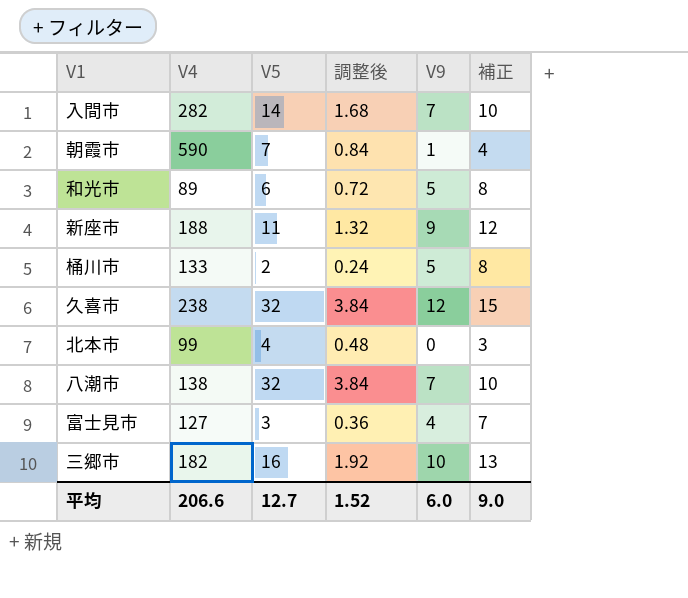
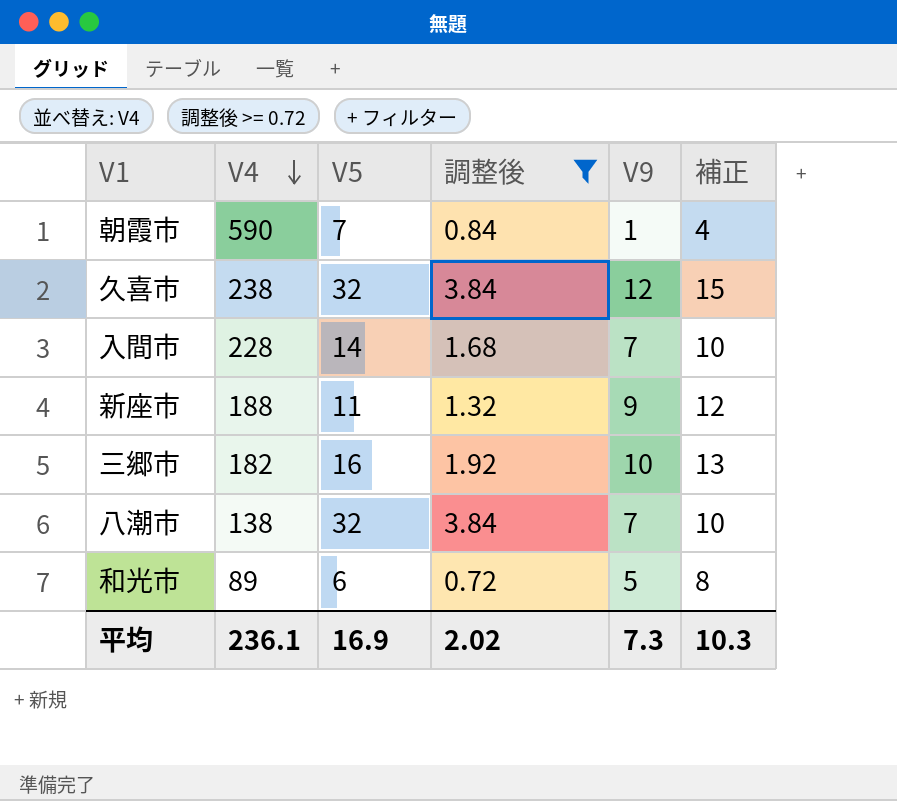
filter: none -> 調整後 >= 0.72
row order: none -> V4 descending
入間市 | V4: 282 -> 228
平均 | V4: 206.6 -> 236.1
平均 | V5: 12.7 -> 16.9
平均 | 調整後: 1.52 -> 2.02
平均 | V9: 6.0 -> 7.3
平均 | 補正: 9.0 -> 10.3

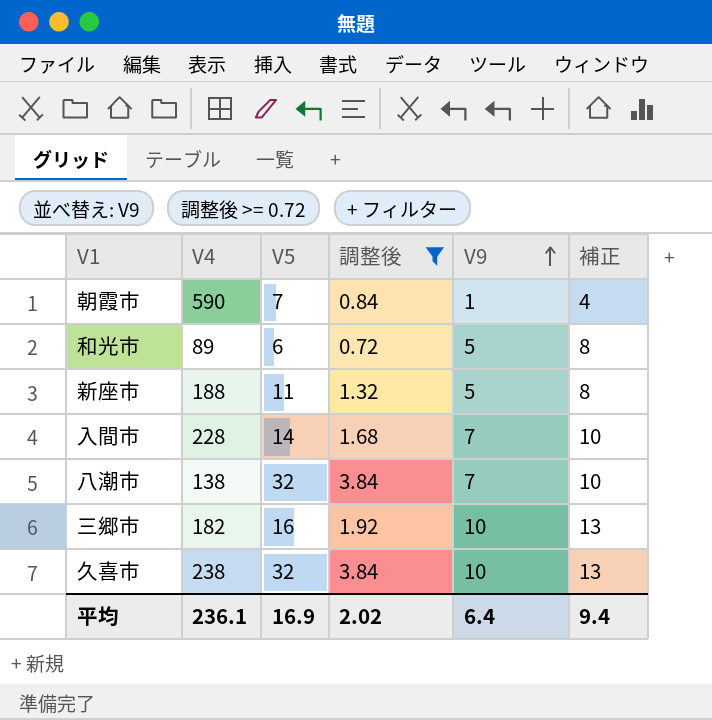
row order: V4 descending -> V9 ascending
新座市 | V9: 9 -> 5
新座市 | 補正: 12 -> 8
久喜市 | V9: 12 -> 10
久喜市 | 補正: 15 -> 13
平均 | V9: 7.3 -> 6.4
平均 | 補正: 10.3 -> 9.4

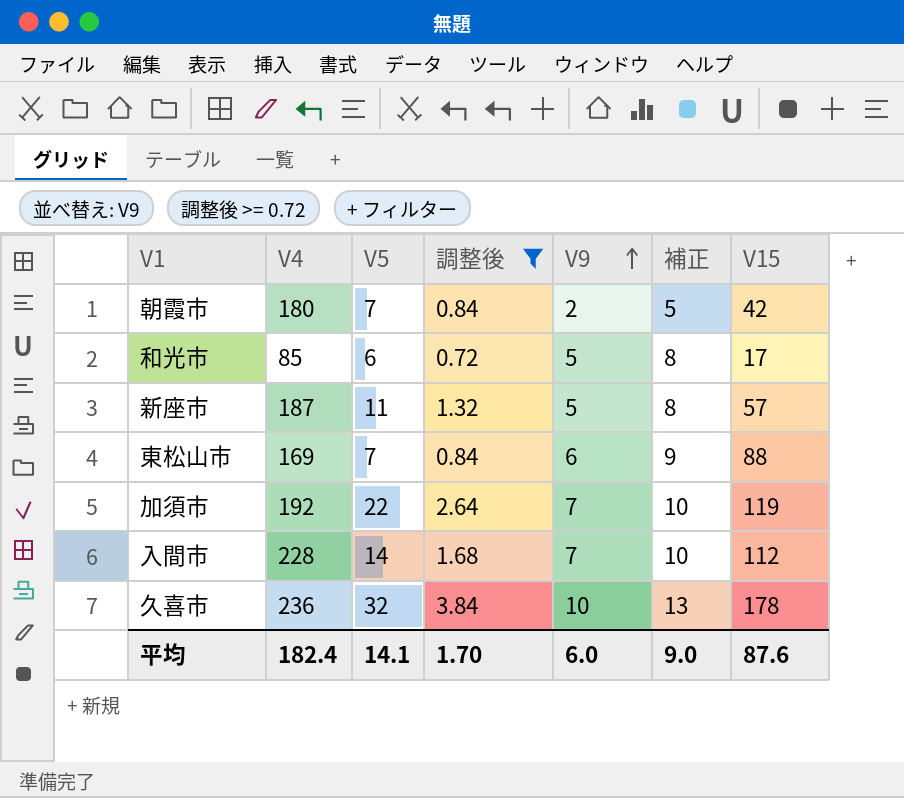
column V15 | position: none -> 7
row 八潮市: 138 | 32 | 3.84 | 7 | 10 -> none
row 三郷市: 182 | 16 | 1.92 | 10 | 13 -> none
朝霞市 | V4: 590 -> 180
朝霞市 | V9: 1 -> 2
朝霞市 | 補正: 4 -> 5
和光市 | V4: 89 -> 85
新座市 | V4: 188 -> 187
row 東松山市: none -> 169 | 7 | 0.84 | 6 | 9 | 88
row 加須市: none -> 192 | 22 | 2.64 | 7 | 10 | 119
久喜市 | V4: 238 -> 236
平均 | V4: 236.1 -> 182.4
平均 | V5: 16.9 -> 14.1
平均 | 調整後: 2.02 -> 1.70
平均 | V9: 6.4 -> 6.0
平均 | 補正: 9.4 -> 9.0

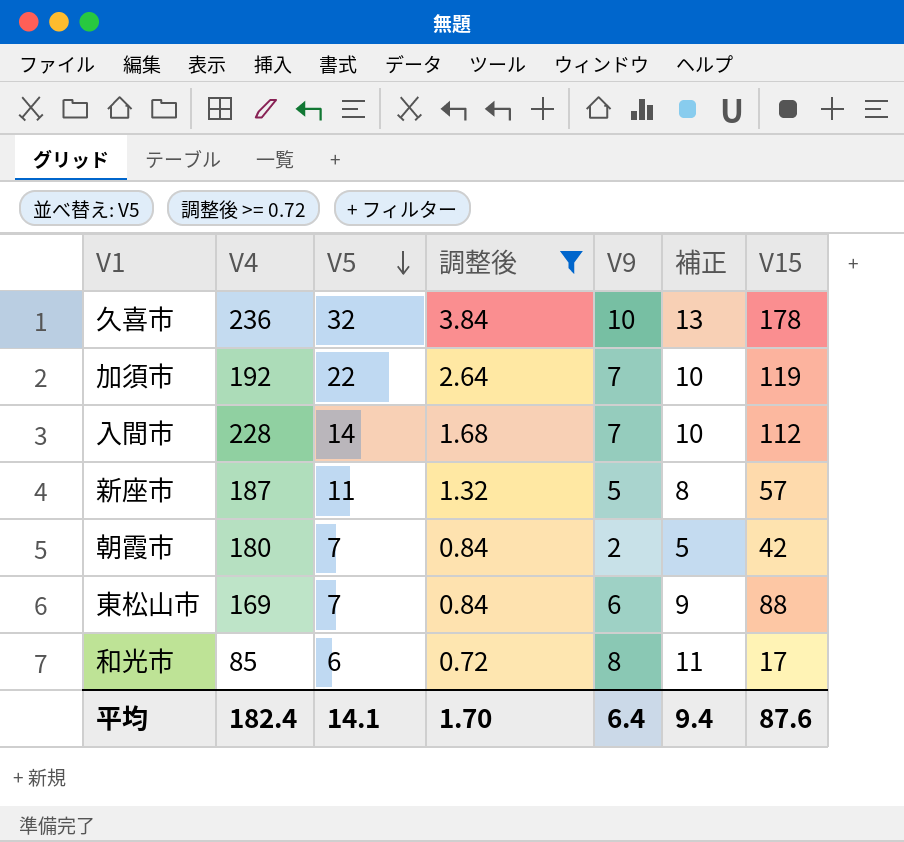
row order: V9 ascending -> V5 descending
和光市 | V9: 5 -> 8
和光市 | 補正: 8 -> 11
平均 | V9: 6.0 -> 6.4
平均 | 補正: 9.0 -> 9.4

